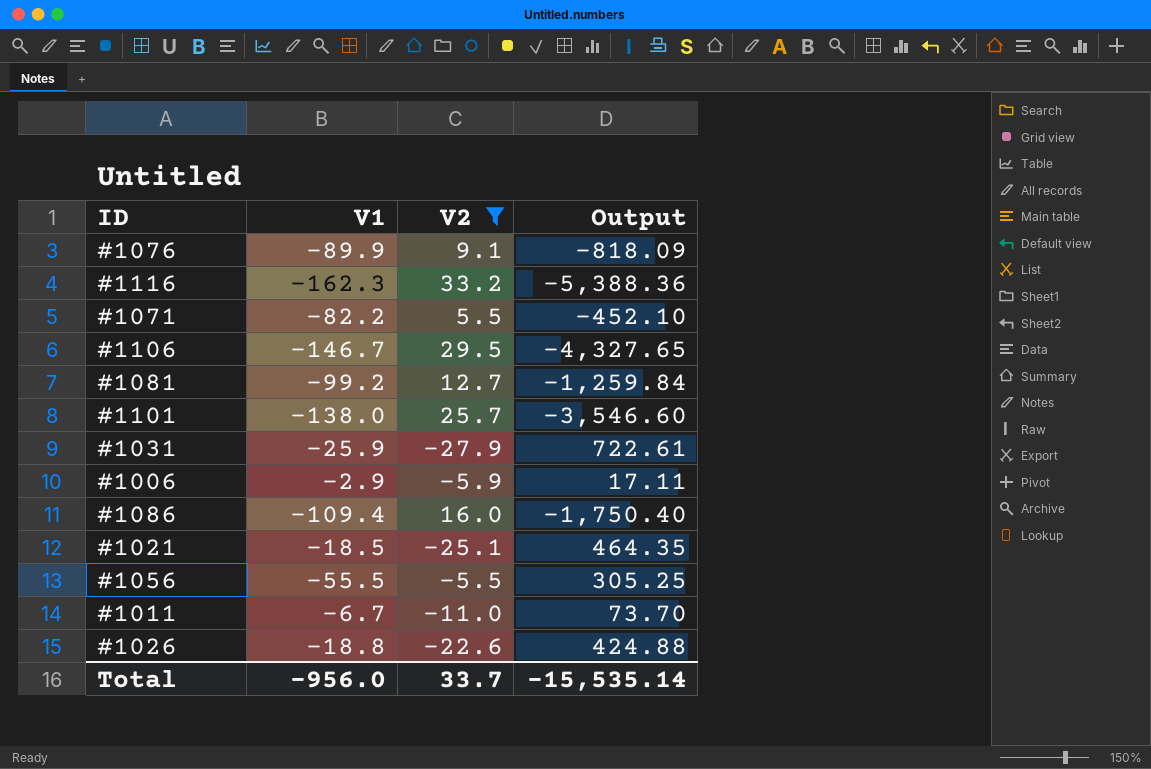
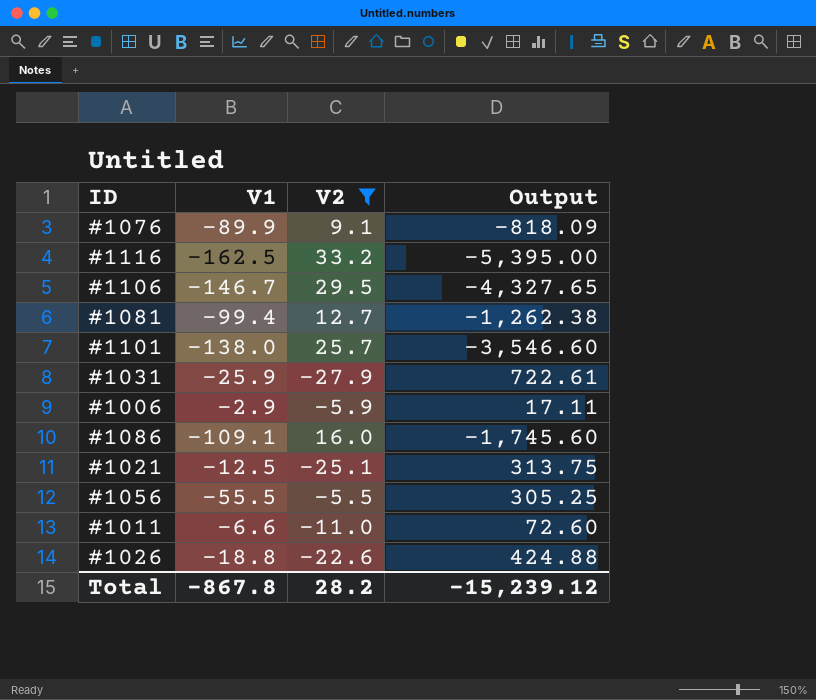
row #1071: -82.2 | 5.5 | -452.10 -> none
#1116 | V1: -162.3 -> -162.5
#1116 | Output: -5,388.36 -> -5,395.00
#1081 | V1: -99.2 -> -99.4
#1081 | Output: -1,259.84 -> -1,262.38
#1086 | V1: -109.4 -> -109.1
#1086 | Output: -1,750.40 -> -1,745.60
#1021 | V1: -18.5 -> -12.5
#1021 | Output: 464.35 -> 313.75
#1011 | V1: -6.7 -> -6.6
#1011 | Output: 73.70 -> 72.60
Total | V1: -956.0 -> -867.8
Total | V2: 33.7 -> 28.2
Total | Output: -15,535.14 -> -15,239.12

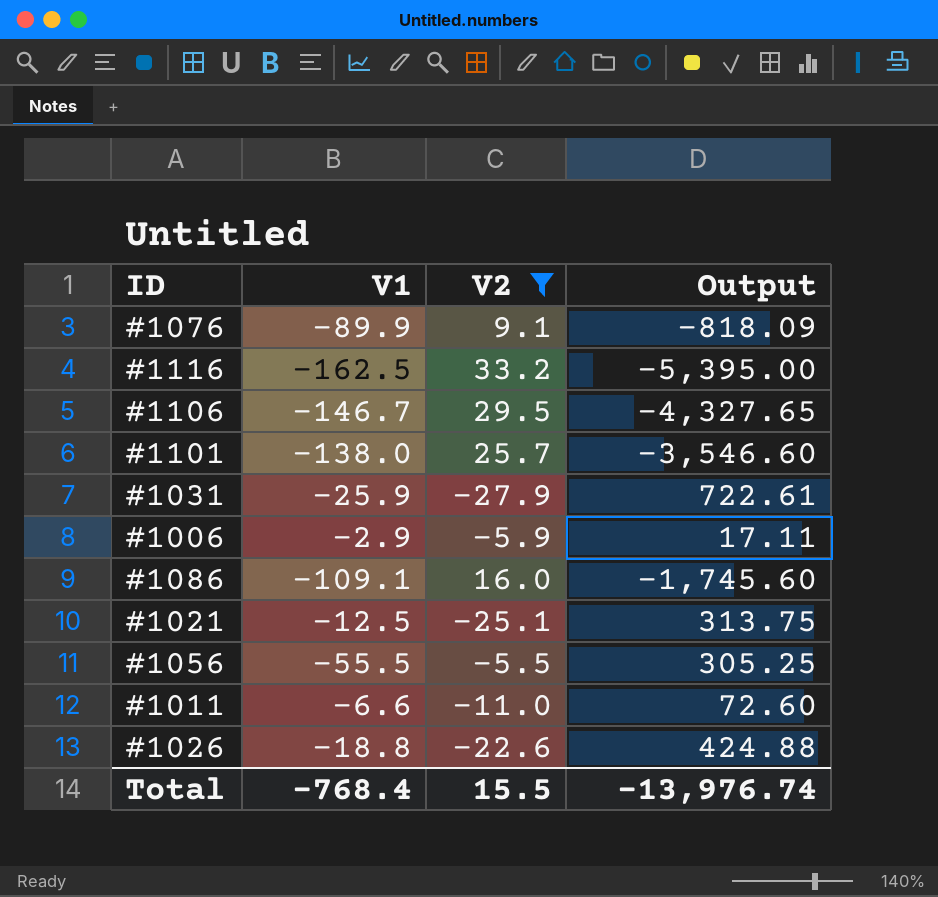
row #1081: -99.4 | 12.7 | -1,262.38 -> none
Total | V1: -867.8 -> -768.4
Total | V2: 28.2 -> 15.5
Total | Output: -15,239.12 -> -13,976.74

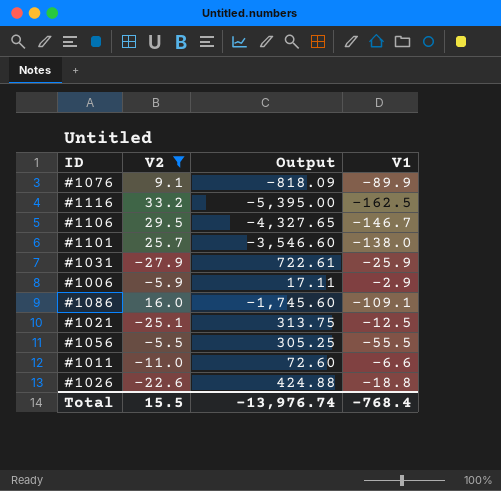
column V1 | position: 2 -> 4

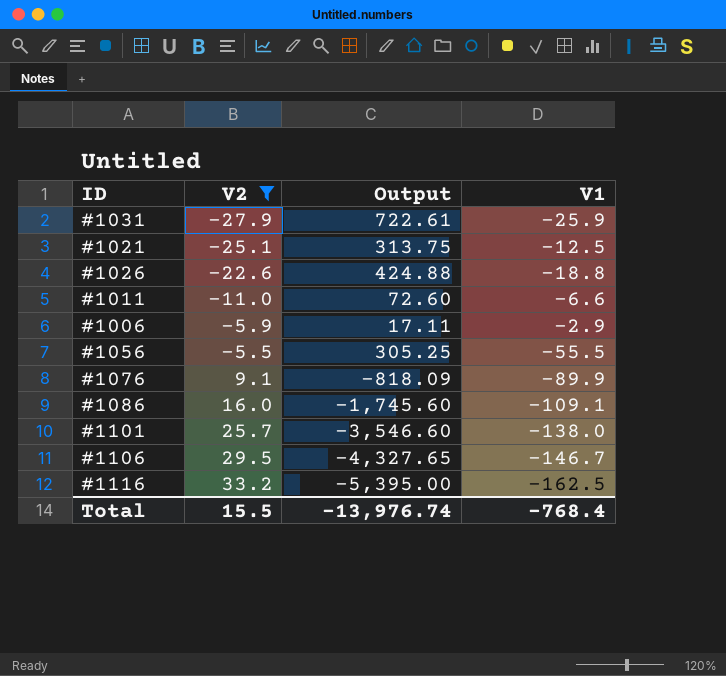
row order: none -> V2 ascending

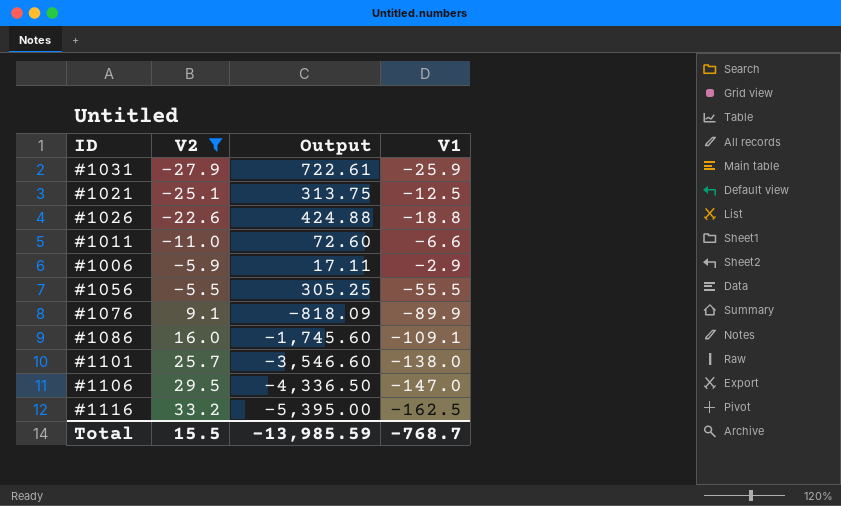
#1106 | Output: -4,327.65 -> -4,336.50
#1106 | V1: -146.7 -> -147.0
Total | Output: -13,976.74 -> -13,985.59
Total | V1: -768.4 -> -768.7

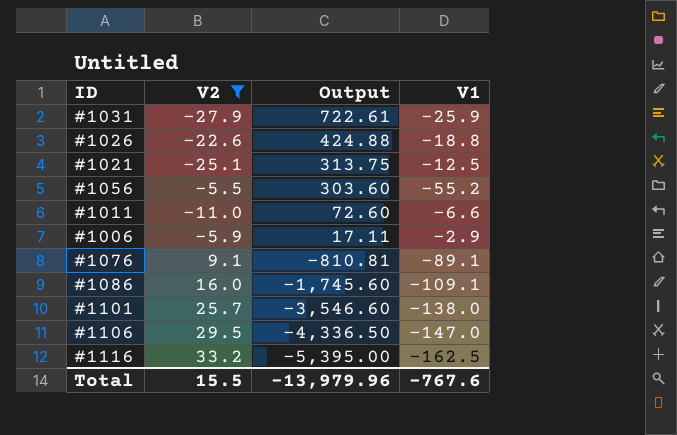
row order: V2 ascending -> Output descending
#1056 | Output: 305.25 -> 303.60
#1056 | V1: -55.5 -> -55.2
#1076 | Output: -818.09 -> -810.81
#1076 | V1: -89.9 -> -89.1
Total | Output: -13,985.59 -> -13,979.96
Total | V1: -768.7 -> -767.6

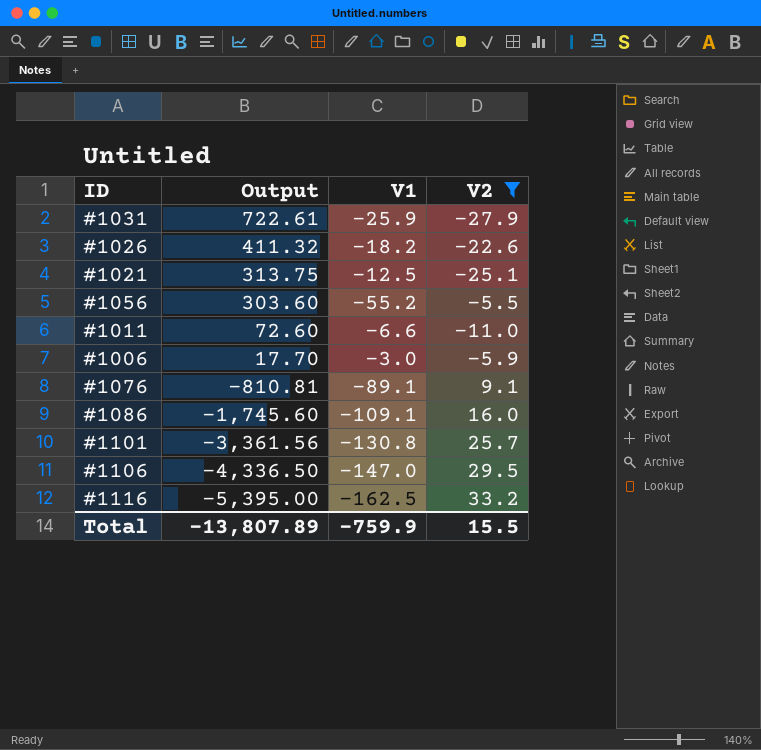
column V2 | position: 2 -> 4
#1026 | Output: 424.88 -> 411.32
#1026 | V1: -18.8 -> -18.2
#1006 | Output: 17.11 -> 17.70
#1006 | V1: -2.9 -> -3.0
#1101 | Output: -3,546.60 -> -3,361.56
#1101 | V1: -138.0 -> -130.8
Total | Output: -13,979.96 -> -13,807.89
Total | V1: -767.6 -> -759.9

